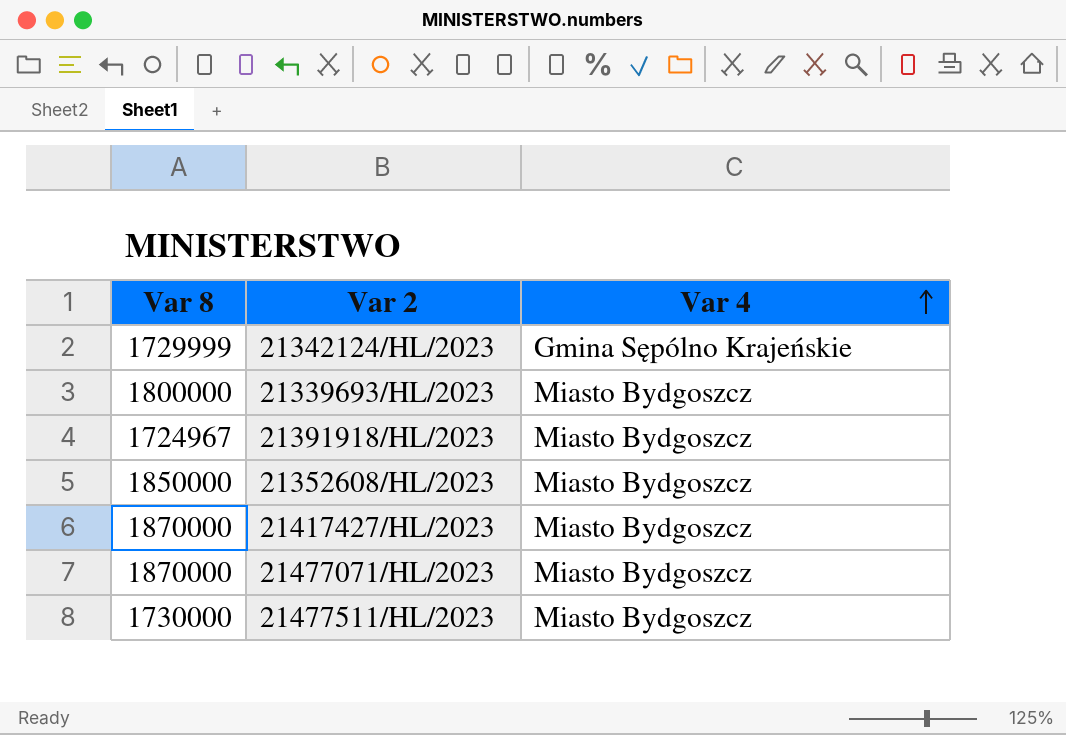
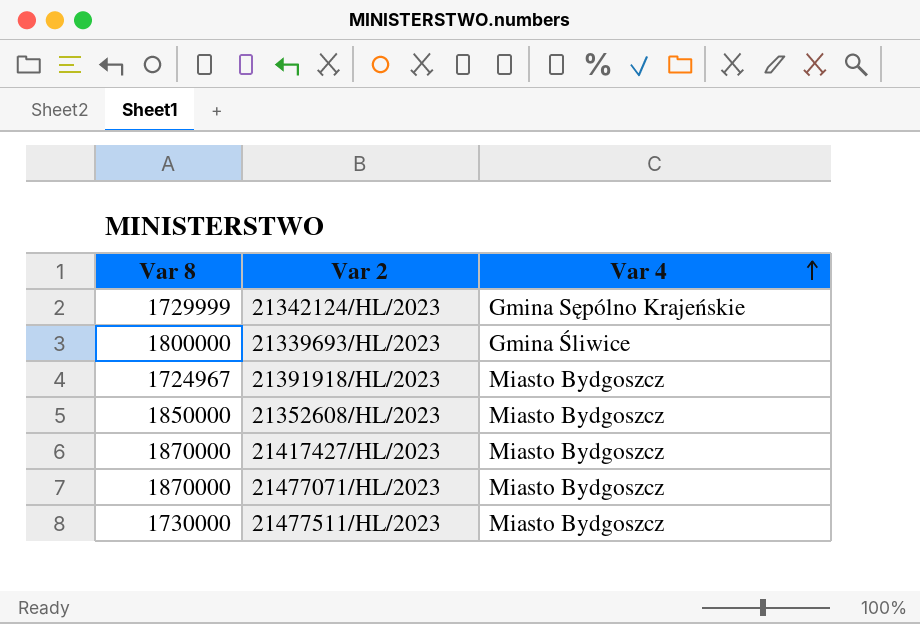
21339693/HL/2023 | Var 4: Miasto Bydgoszcz -> Gmina Śliwice

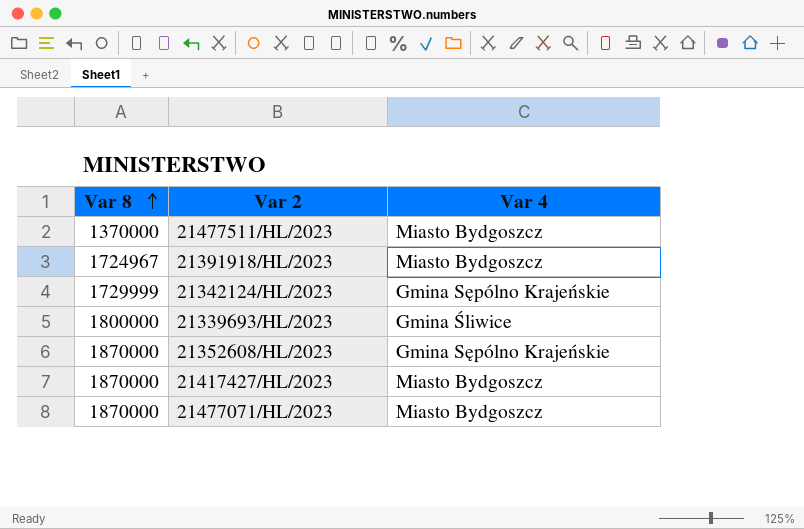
row order: Var 4 ascending -> Var 8 ascending
21477511/HL/2023 | Var 8: 1730000 -> 1370000
21352608/HL/2023 | Var 8: 1850000 -> 1870000
21352608/HL/2023 | Var 4: Miasto Bydgoszcz -> Gmina Sępólno Krajeńskie

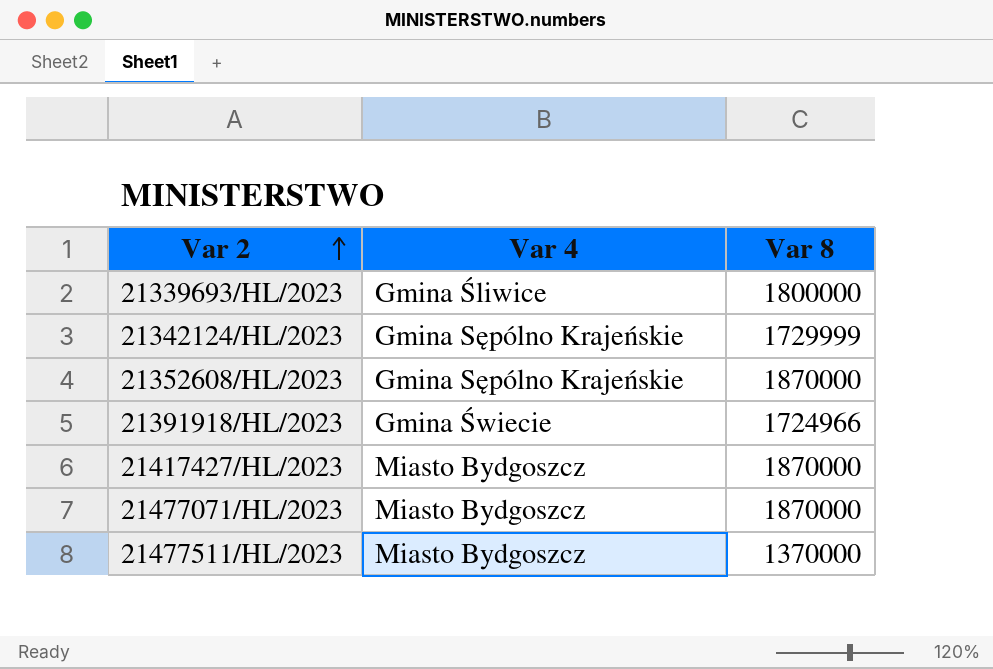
row order: Var 8 ascending -> Var 2 ascending
column Var 8 | position: 1 -> 3
21391918/HL/2023 | Var 4: Miasto Bydgoszcz -> Gmina Świecie
21391918/HL/2023 | Var 8: 1724967 -> 1724966

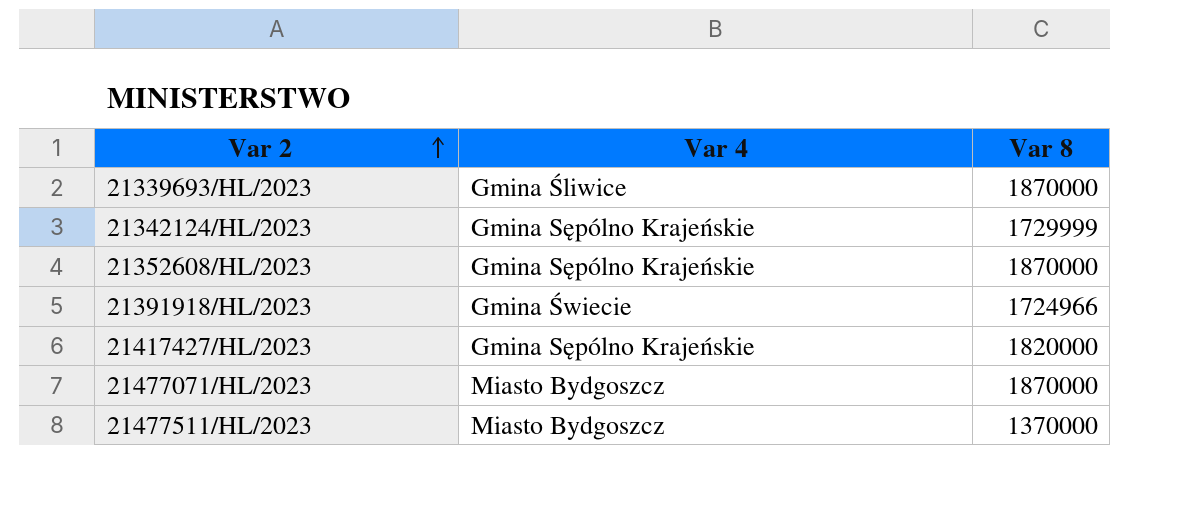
21339693/HL/2023 | Var 8: 1800000 -> 1870000
21417427/HL/2023 | Var 4: Miasto Bydgoszcz -> Gmina Sępólno Krajeńskie
21417427/HL/2023 | Var 8: 1870000 -> 1820000

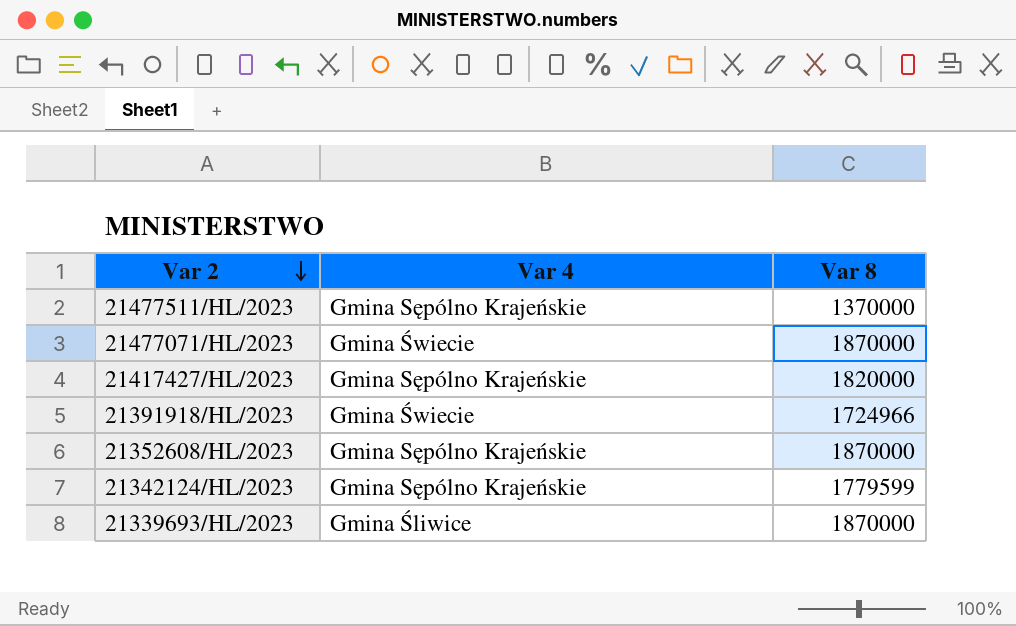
row order: Var 2 ascending -> Var 2 descending
21477511/HL/2023 | Var 4: Miasto Bydgoszcz -> Gmina Sępólno Krajeńskie
21477071/HL/2023 | Var 4: Miasto Bydgoszcz -> Gmina Świecie
21342124/HL/2023 | Var 8: 1729999 -> 1779599

